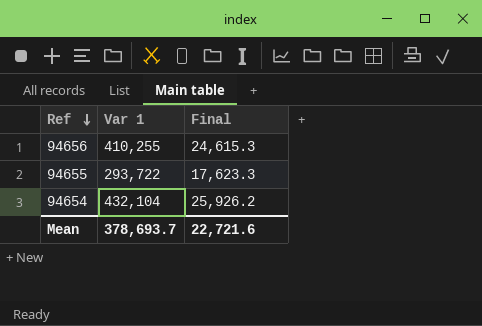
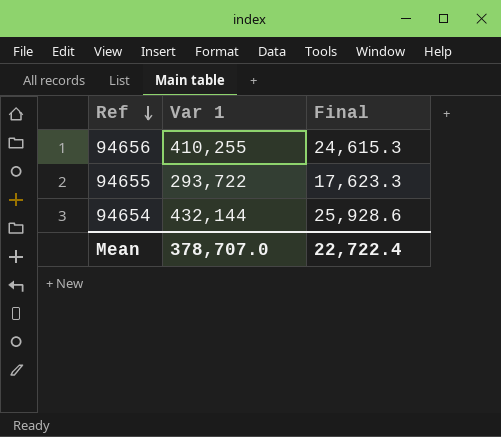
94654 | Var 1: 432,104 -> 432,144
94654 | Final: 25,926.2 -> 25,928.6
Mean | Var 1: 378,693.7 -> 378,707.0
Mean | Final: 22,721.6 -> 22,722.4

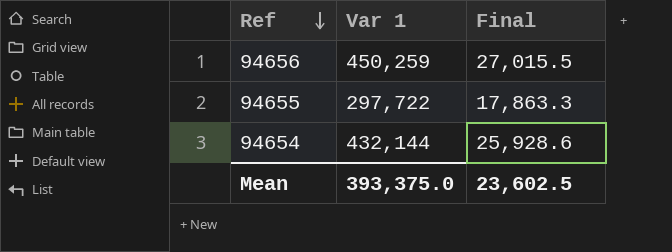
94656 | Var 1: 410,255 -> 450,259
94656 | Final: 24,615.3 -> 27,015.5
94655 | Var 1: 293,722 -> 297,722
94655 | Final: 17,623.3 -> 17,863.3
Mean | Var 1: 378,707.0 -> 393,375.0
Mean | Final: 22,722.4 -> 23,602.5

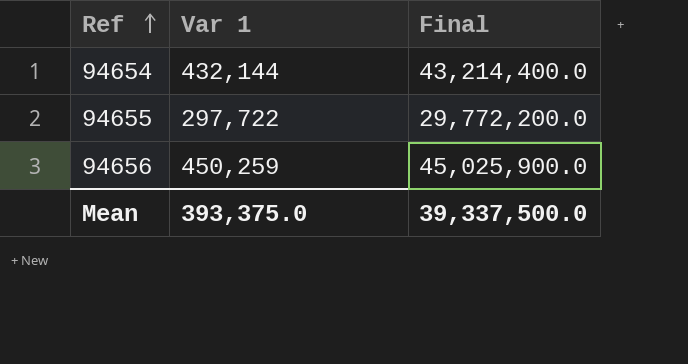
row order: Ref descending -> Ref ascending
column Final | formula: [Var 1] * 0.06 -> [Var 1] * 100
Mean | Final: 23,602.5 -> 39,337,500.0

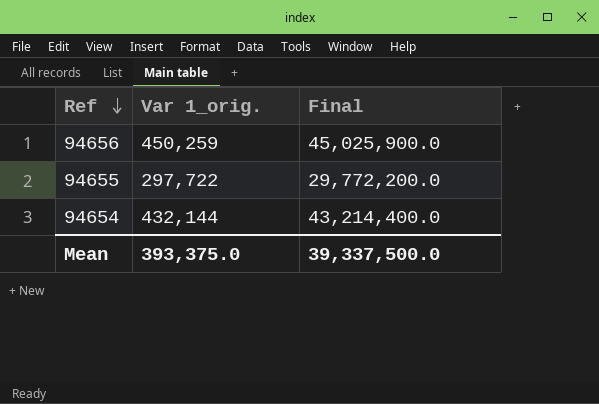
row order: Ref ascending -> Ref descending
column name: Var 1 -> Var 1_orig.

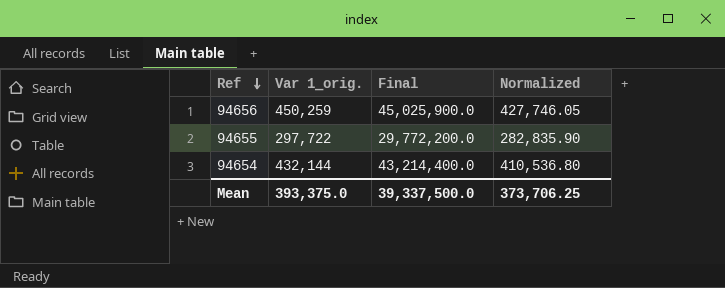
column Normalized | formula: none -> [Var 1_orig.] * 0.95

